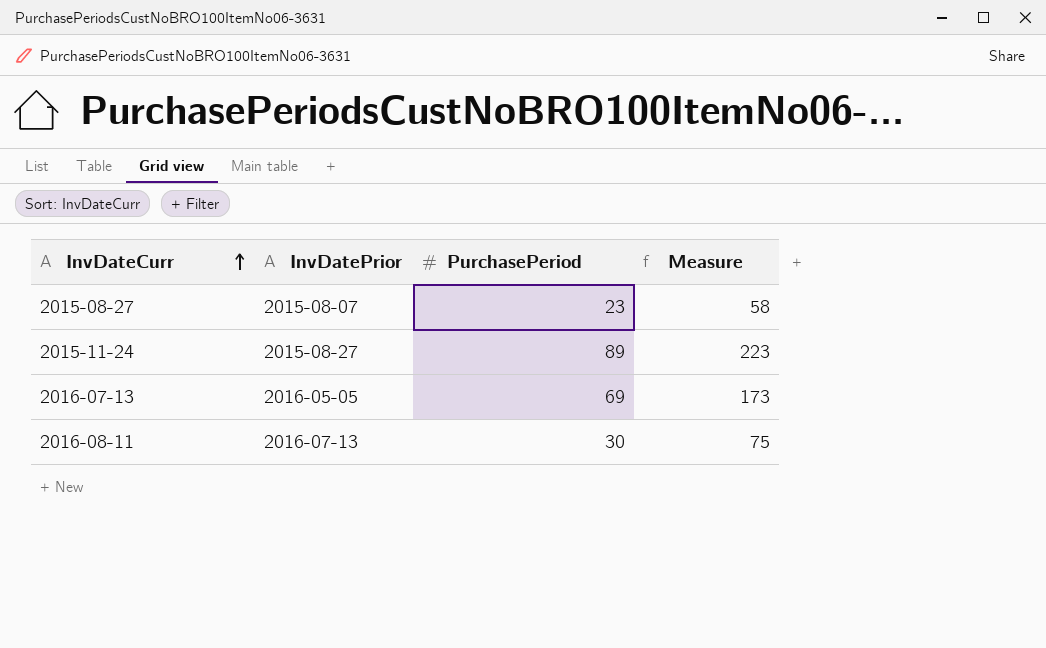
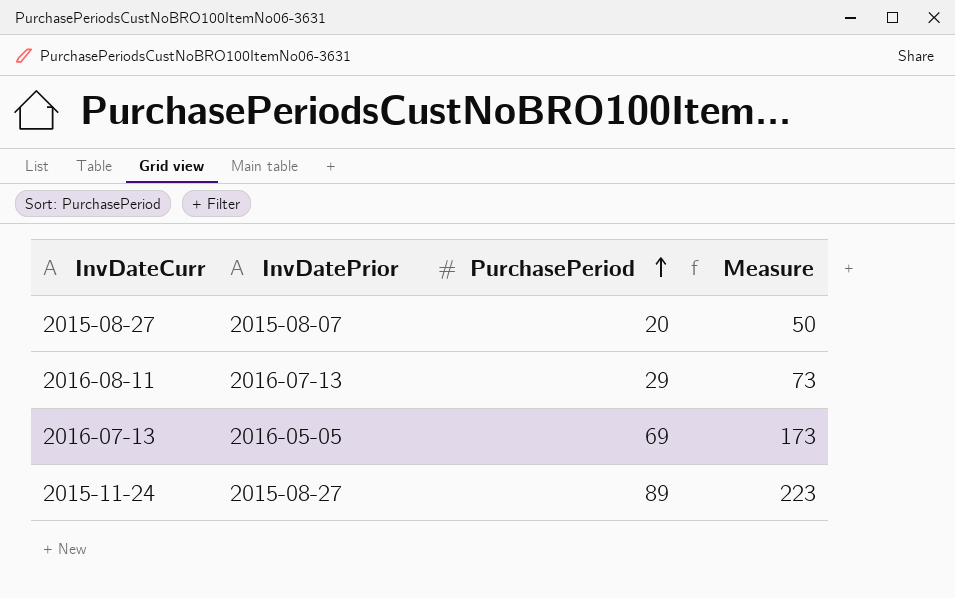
row order: InvDateCurr ascending -> PurchasePeriod ascending
2015-08-27 | PurchasePeriod: 23 -> 20
2015-08-27 | Measure: 58 -> 50
2016-08-11 | PurchasePeriod: 30 -> 29
2016-08-11 | Measure: 75 -> 73

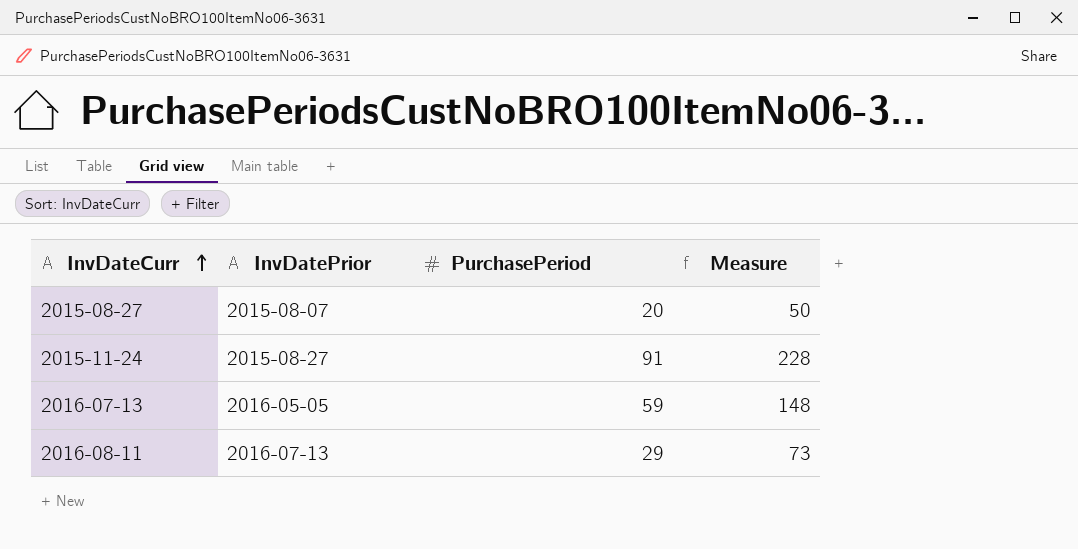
row order: PurchasePeriod ascending -> InvDateCurr ascending
2015-11-24 | PurchasePeriod: 89 -> 91
2015-11-24 | Measure: 223 -> 228
2016-07-13 | PurchasePeriod: 69 -> 59
2016-07-13 | Measure: 173 -> 148

